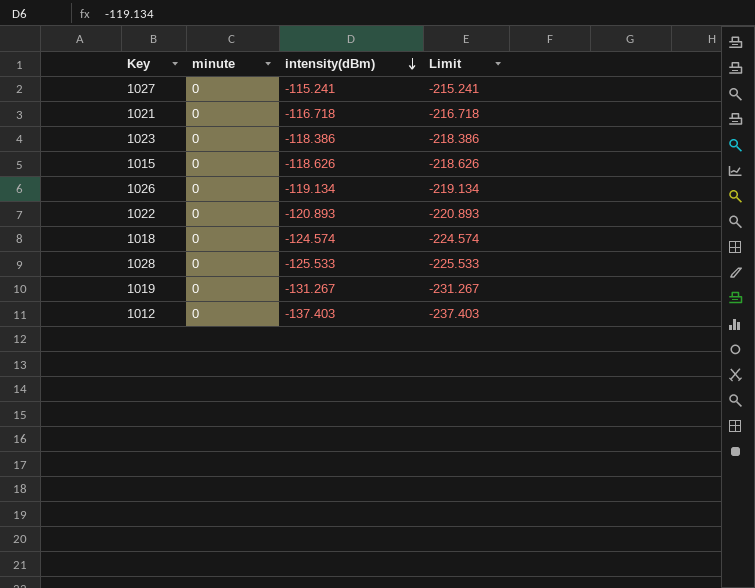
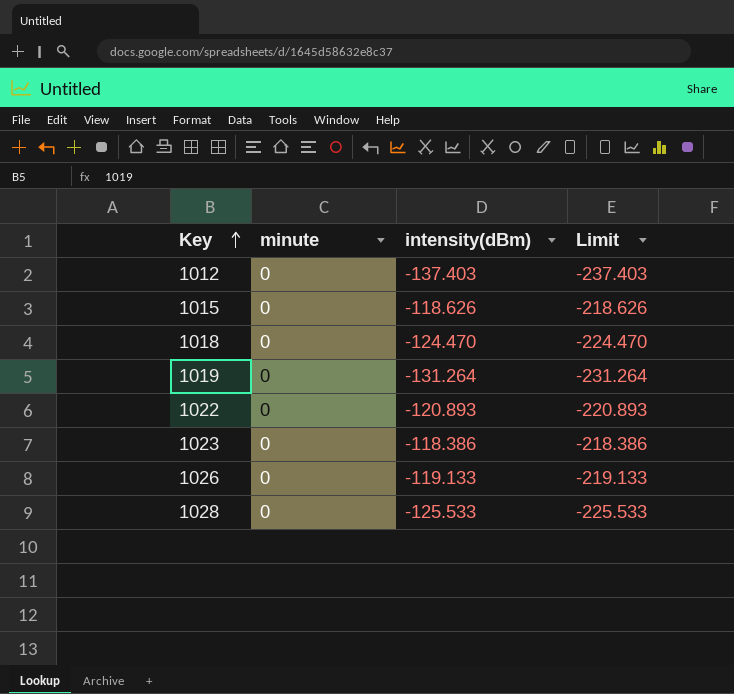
row order: intensity(dBm) descending -> Key ascending
row 1027: 0 | -115.241 | -215.241 -> none
row 1021: 0 | -116.718 | -216.718 -> none
1018 | intensity(dBm): -124.574 -> -124.470
1018 | Limit: -224.574 -> -224.470
1019 | intensity(dBm): -131.267 -> -131.264
1019 | Limit: -231.267 -> -231.264
1026 | intensity(dBm): -119.134 -> -119.133
1026 | Limit: -219.134 -> -219.133

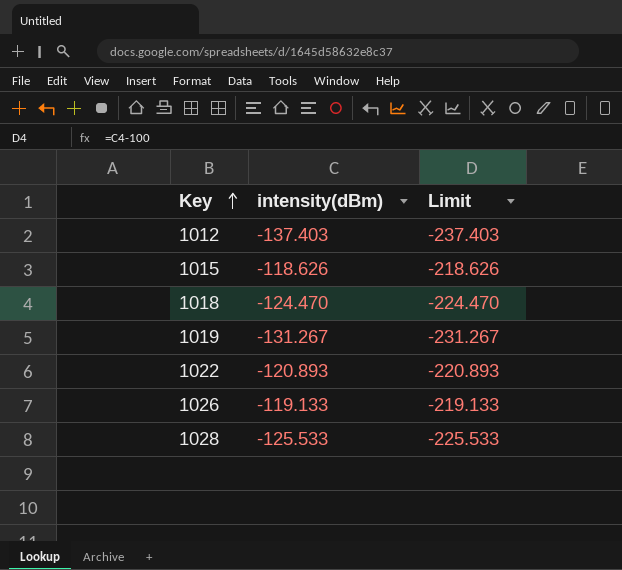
column minute | position: 2 -> none
row 1023: 0 | -118.386 | -218.386 -> none
1019 | intensity(dBm): -131.264 -> -131.267
1019 | Limit: -231.264 -> -231.267

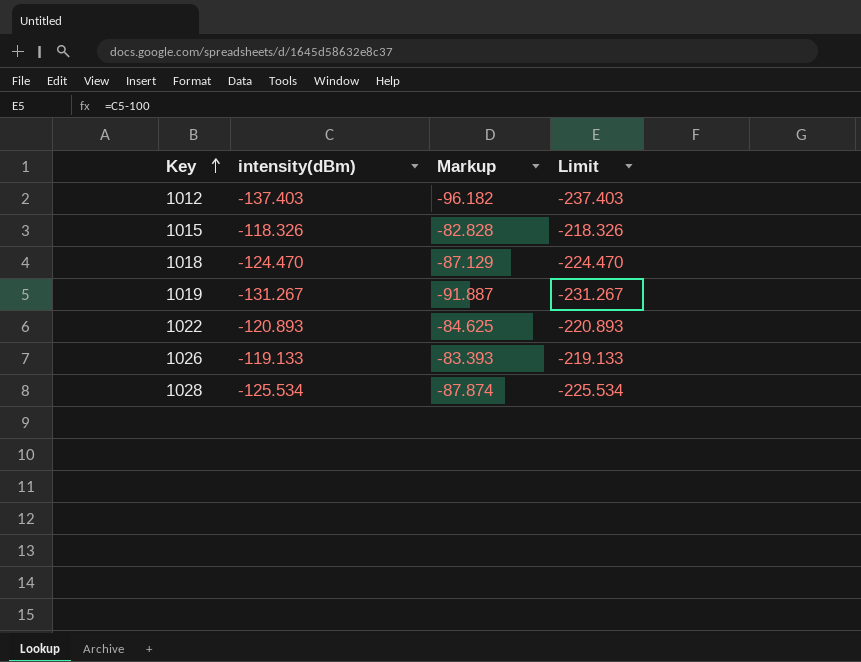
column Markup | formula: none -> [intensity(dBm)] * 0.7
1015 | intensity(dBm): -118.626 -> -118.326
1015 | Limit: -218.626 -> -218.326
1028 | intensity(dBm): -125.533 -> -125.534
1028 | Limit: -225.533 -> -225.534

